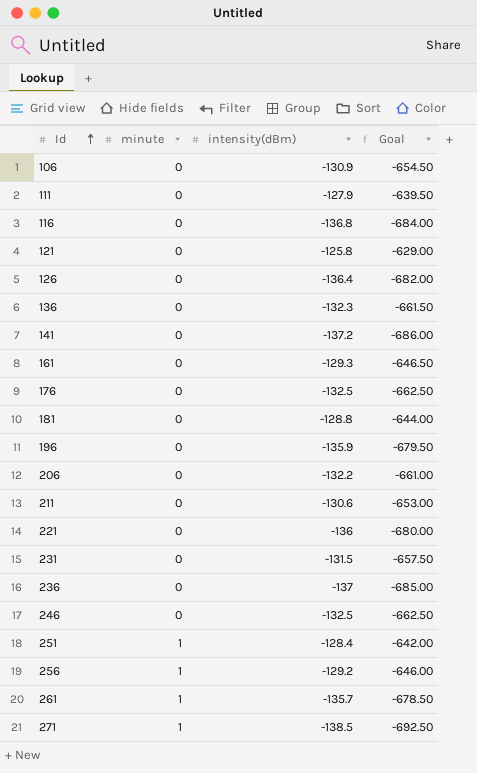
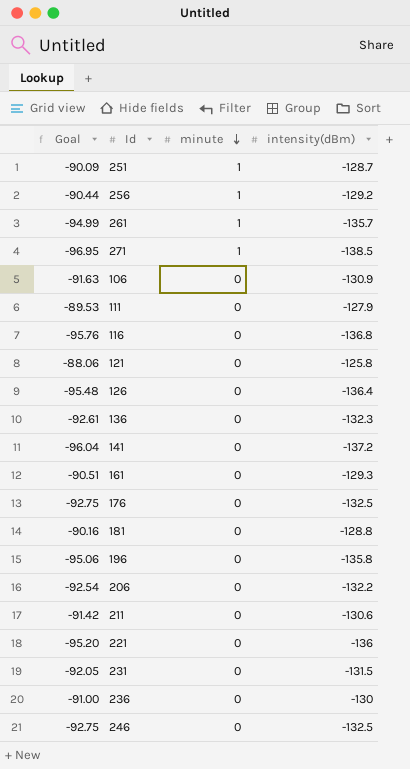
row order: Id ascending -> minute descending
column Goal | formula: [intensity(dBm)] * 5 -> [intensity(dBm)] * 0.7
column Goal | position: 4 -> 1
251 | intensity(dBm): -128.4 -> -128.7
196 | intensity(dBm): -135.9 -> -135.8
236 | intensity(dBm): -137 -> -130

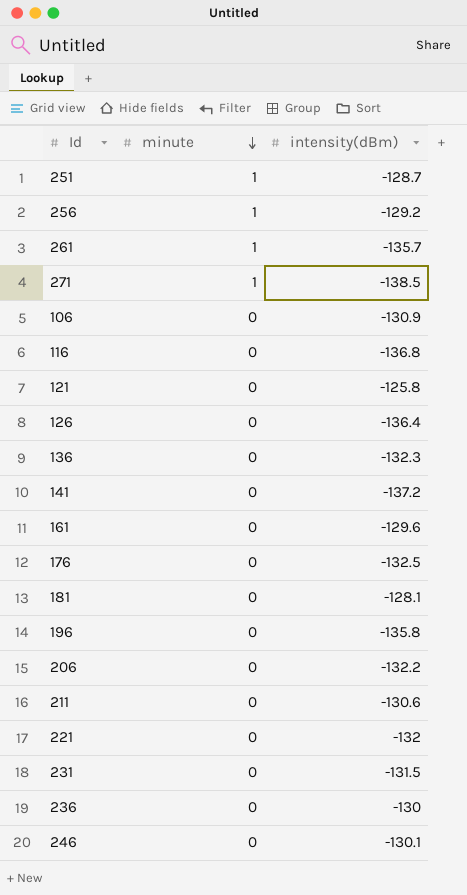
column Goal | formula: [intensity(dBm)] * 0.7 -> none
row 111: -89.53 | 0 | -127.9 -> none
161 | intensity(dBm): -129.3 -> -129.6
181 | intensity(dBm): -128.8 -> -128.1
221 | intensity(dBm): -136 -> -132
246 | intensity(dBm): -132.5 -> -130.1

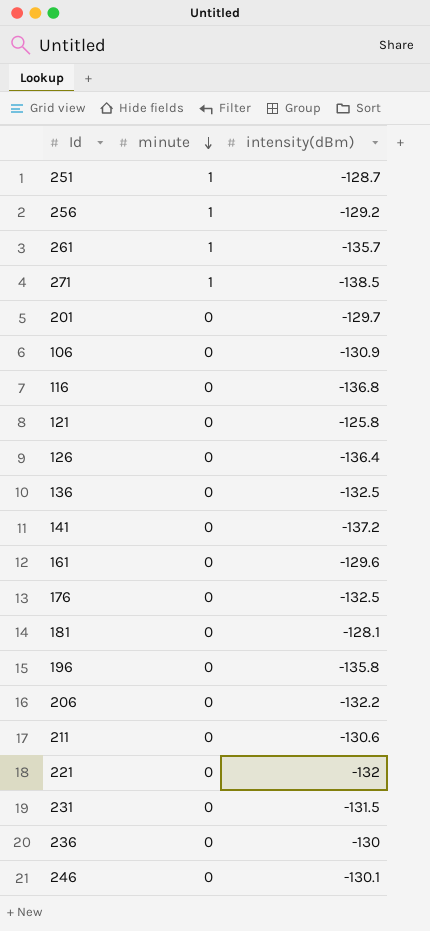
row 201: none -> 0 | -129.7
136 | intensity(dBm): -132.3 -> -132.5

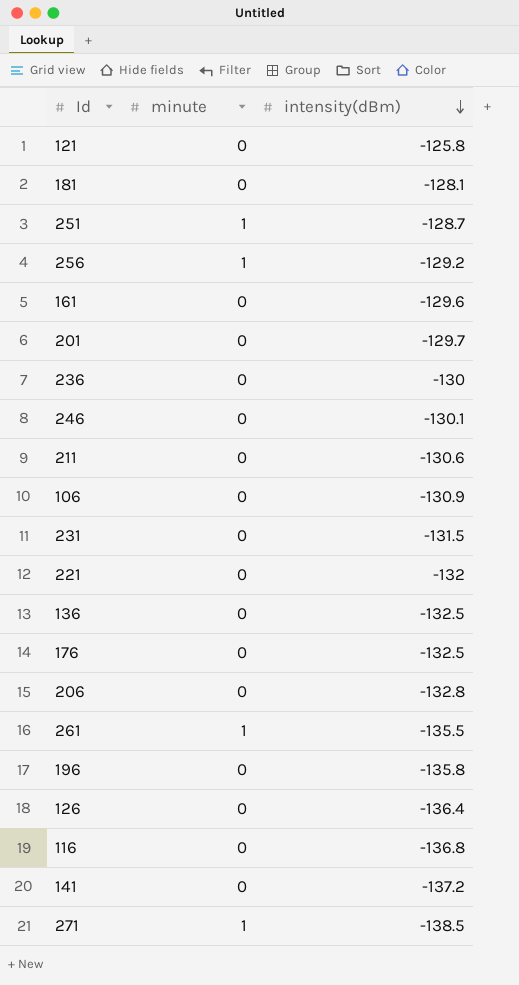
row order: minute descending -> intensity(dBm) descending
206 | intensity(dBm): -132.2 -> -132.8
261 | intensity(dBm): -135.7 -> -135.5

